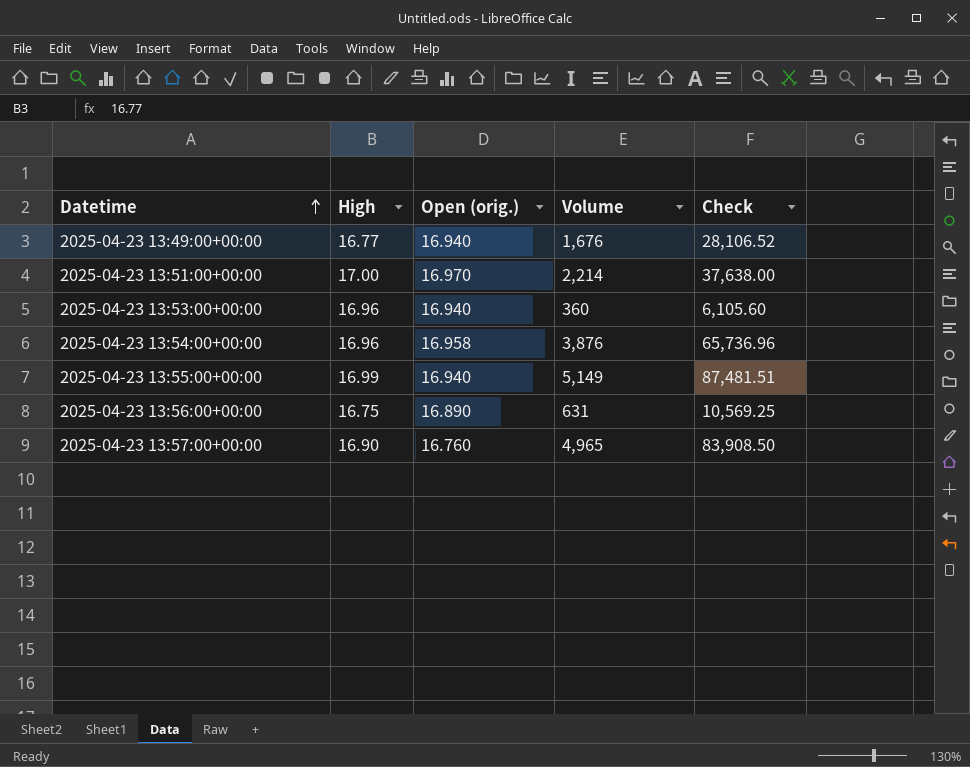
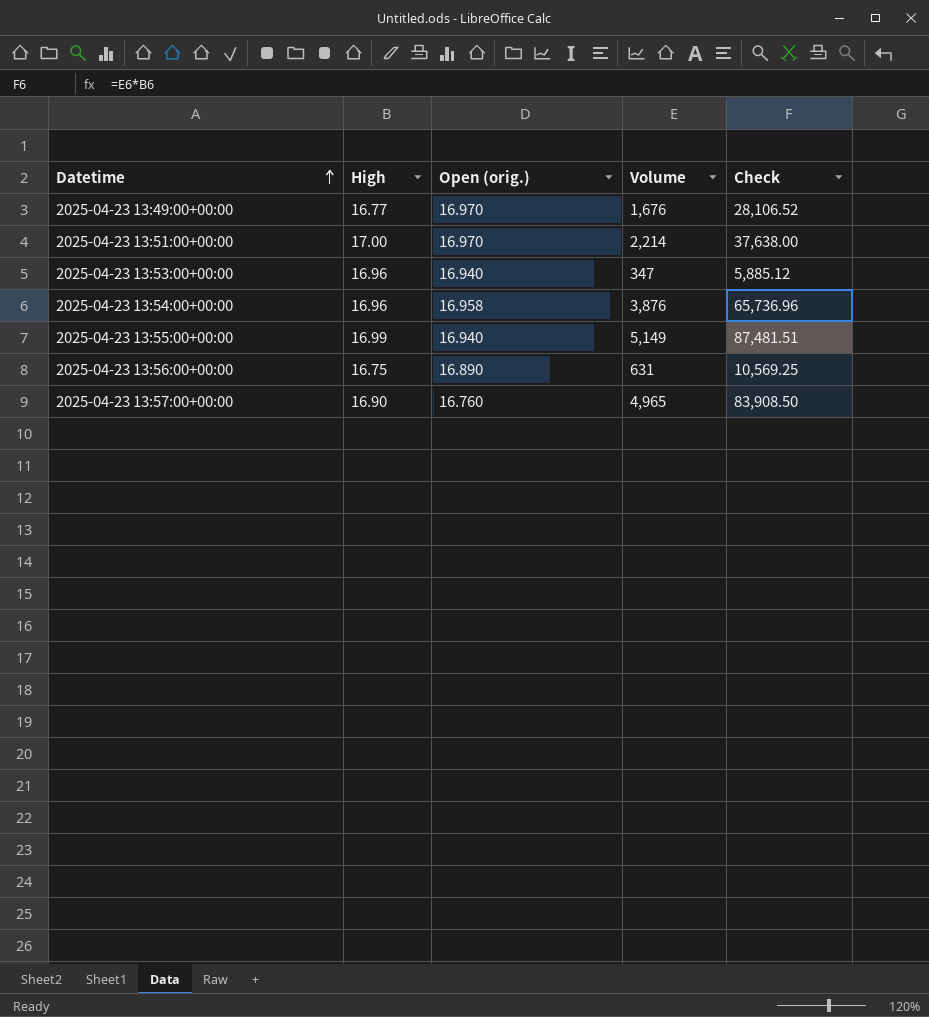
2025-04-23 13:49:00+00:00 | Open (orig.): 16.940 -> 16.970
2025-04-23 13:53:00+00:00 | Volume: 360 -> 347
2025-04-23 13:53:00+00:00 | Check: 6,105.60 -> 5,885.12

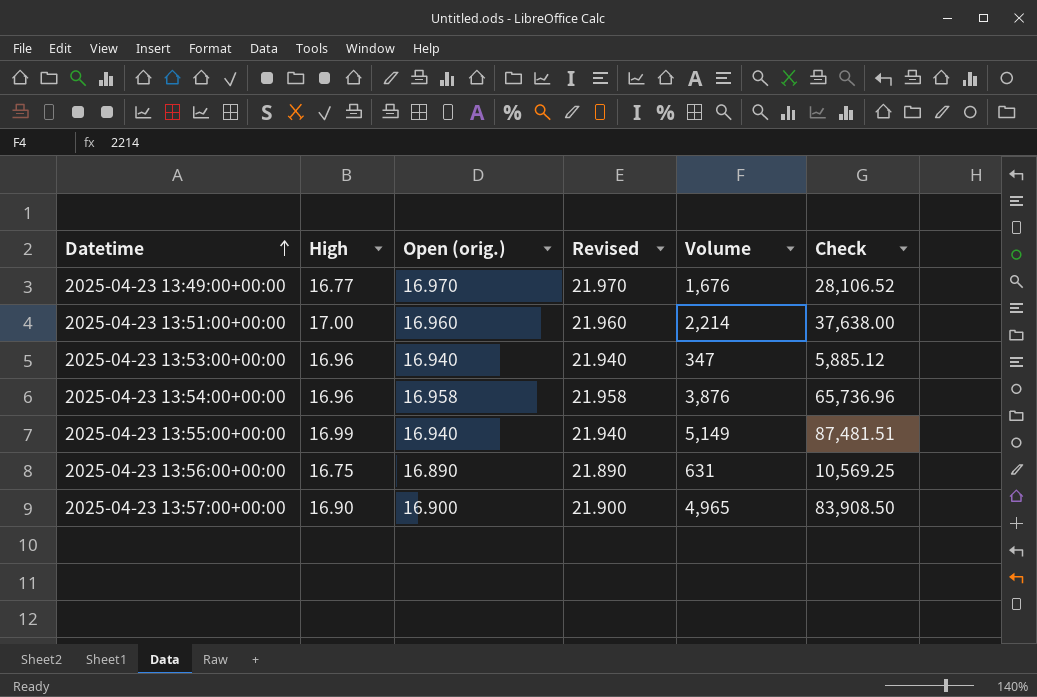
column Revised | formula: none -> [Open (orig.)] + 5
2025-04-23 13:51:00+00:00 | Open (orig.): 16.970 -> 16.960
2025-04-23 13:57:00+00:00 | Open (orig.): 16.760 -> 16.900

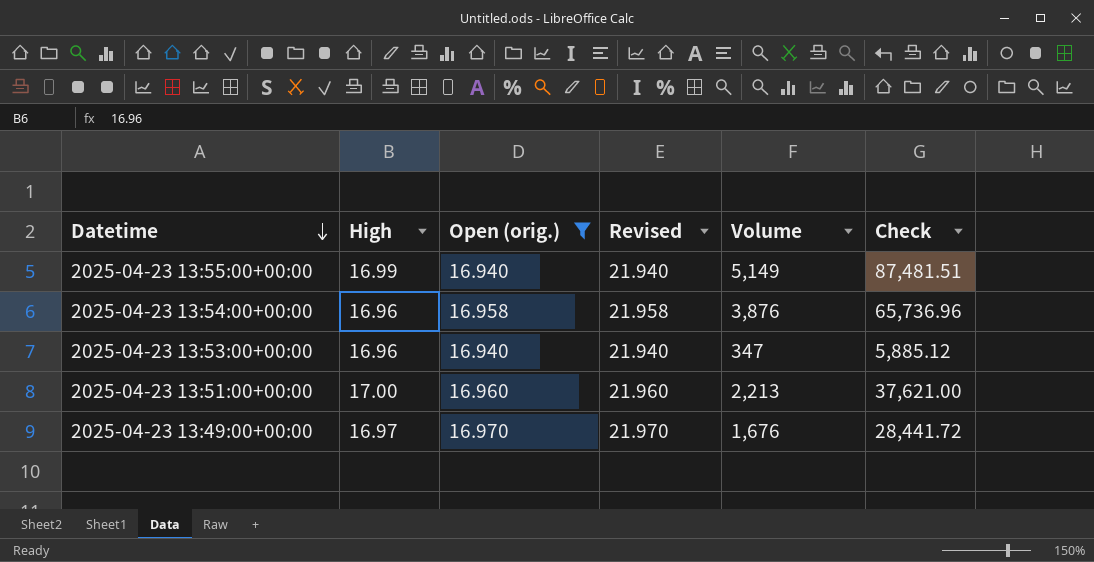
filter: none -> Open (orig.) >= 16.940
row order: Datetime ascending -> Datetime descending
2025-04-23 13:51:00+00:00 | Volume: 2,214 -> 2,213
2025-04-23 13:51:00+00:00 | Check: 37,638.00 -> 37,621.00
2025-04-23 13:49:00+00:00 | High: 16.77 -> 16.97
2025-04-23 13:49:00+00:00 | Check: 28,106.52 -> 28,441.72

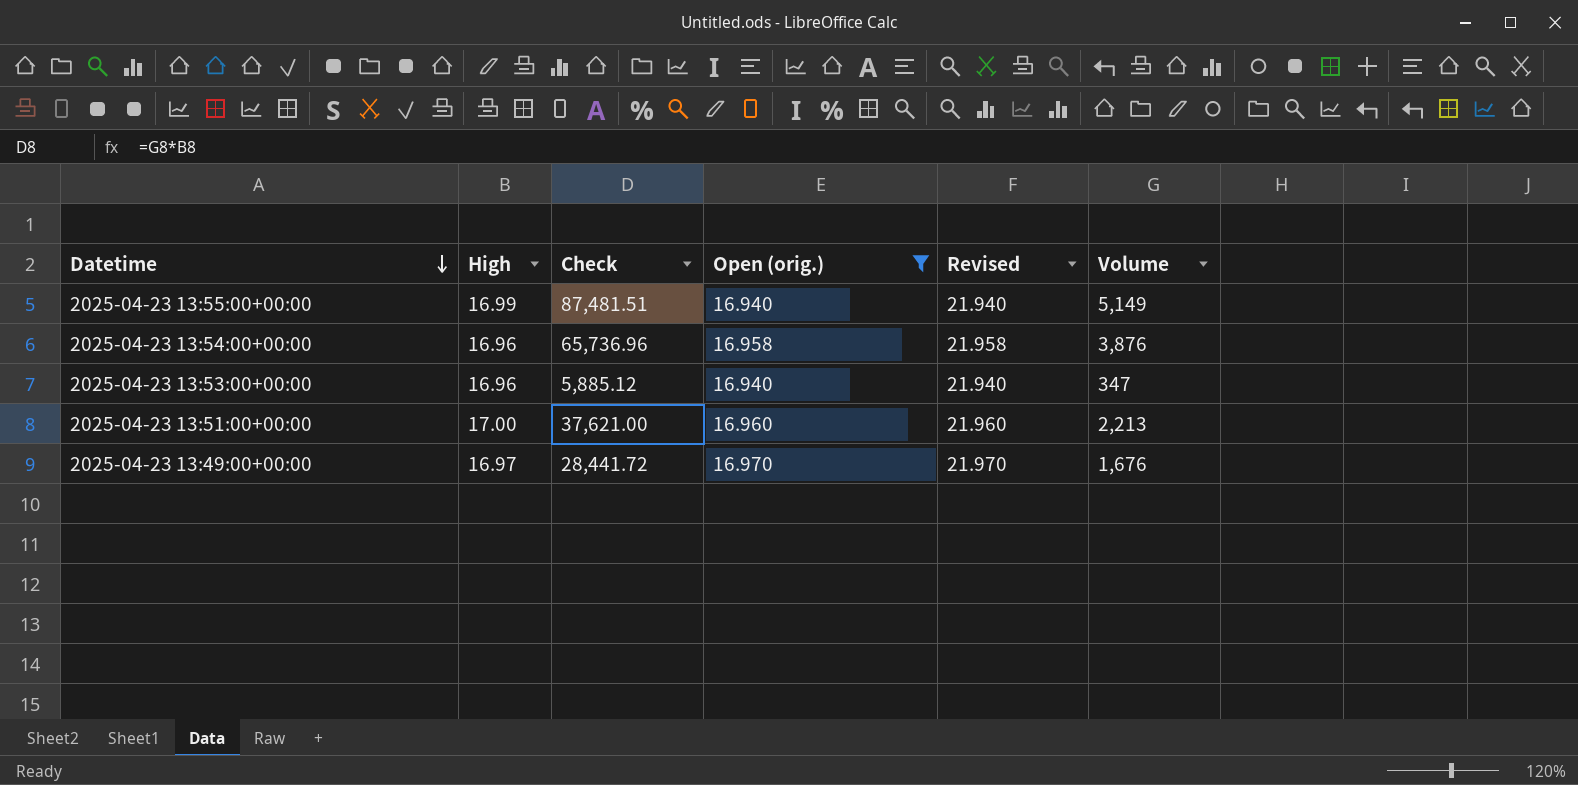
column Check | position: 6 -> 3

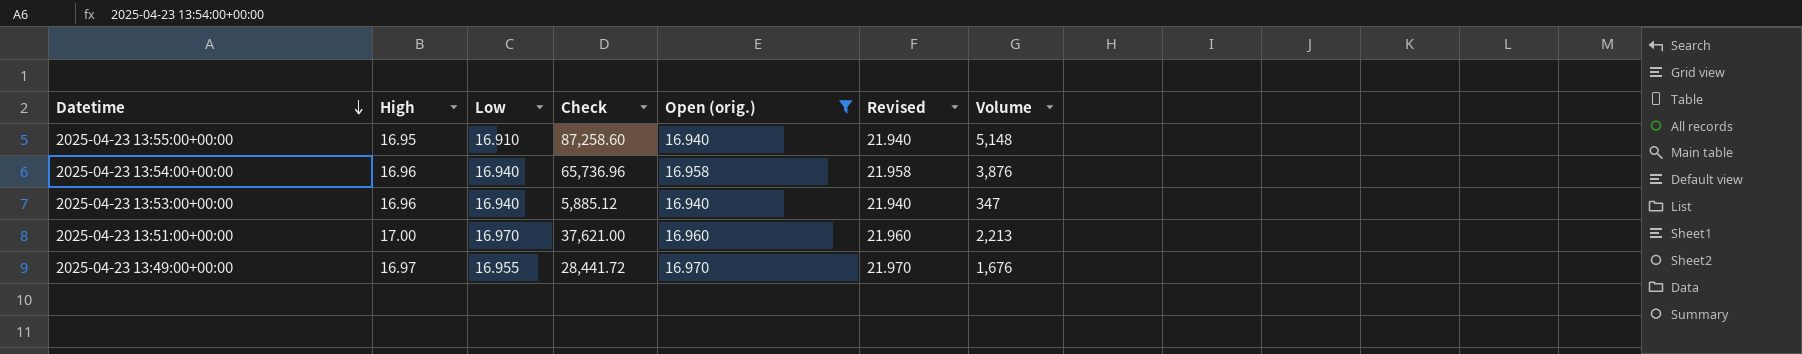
column Low | position: none -> 3
2025-04-23 13:55:00+00:00 | High: 16.99 -> 16.95
2025-04-23 13:55:00+00:00 | Check: 87,481.51 -> 87,258.60
2025-04-23 13:55:00+00:00 | Volume: 5,149 -> 5,148

